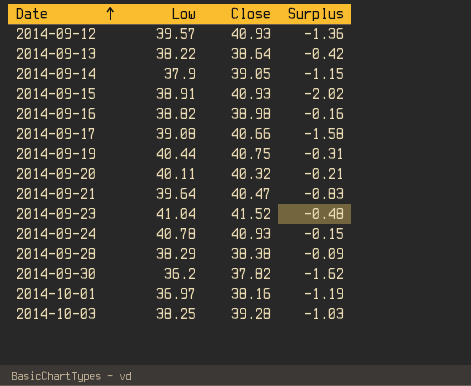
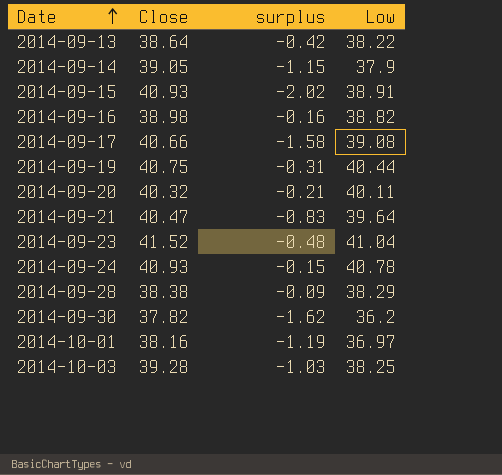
column name: Surplus -> surplus
column Low | position: 2 -> 4
row 2014-09-12: 39.57 | 40.93 | -1.36 -> none

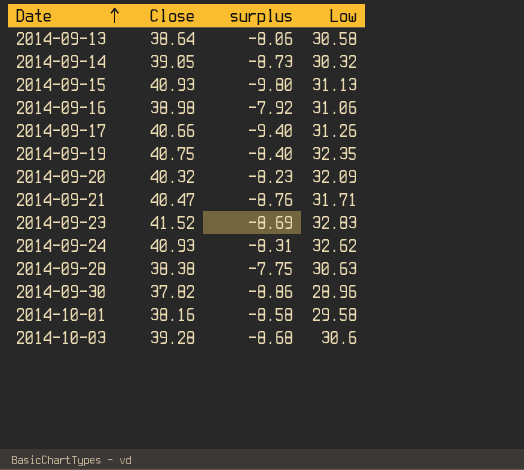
2014-09-13 | surplus: -0.42 -> -8.06
2014-09-13 | Low: 38.22 -> 30.58
2014-09-14 | surplus: -1.15 -> -8.73
2014-09-14 | Low: 37.9 -> 30.32
2014-09-15 | surplus: -2.02 -> -9.80
2014-09-15 | Low: 38.91 -> 31.13
2014-09-16 | surplus: -0.16 -> -7.92
2014-09-16 | Low: 38.82 -> 31.06
2014-09-17 | surplus: -1.58 -> -9.40
2014-09-17 | Low: 39.08 -> 31.26
2014-09-19 | surplus: -0.31 -> -8.40
2014-09-19 | Low: 40.44 -> 32.35
2014-09-20 | surplus: -0.21 -> -8.23
2014-09-20 | Low: 40.11 -> 32.09
2014-09-21 | surplus: -0.83 -> -8.76
2014-09-21 | Low: 39.64 -> 31.71
2014-09-23 | surplus: -0.48 -> -8.69
2014-09-23 | Low: 41.04 -> 32.83
2014-09-24 | surplus: -0.15 -> -8.31
2014-09-24 | Low: 40.78 -> 32.62
2014-09-28 | surplus: -0.09 -> -7.75
2014-09-28 | Low: 38.29 -> 30.63
2014-09-30 | surplus: -1.62 -> -8.86
2014-09-30 | Low: 36.2 -> 28.96
2014-10-01 | surplus: -1.19 -> -8.58
2014-10-01 | Low: 36.97 -> 29.58
2014-10-03 | surplus: -1.03 -> -8.68
2014-10-03 | Low: 38.25 -> 30.6

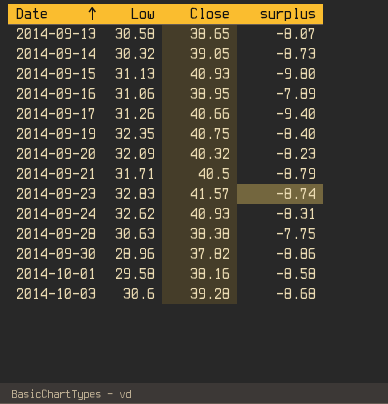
column Low | position: 4 -> 2
2014-09-13 | Close: 38.64 -> 38.65
2014-09-13 | surplus: -8.06 -> -8.07
2014-09-16 | Close: 38.98 -> 38.95
2014-09-16 | surplus: -7.92 -> -7.89
2014-09-21 | Close: 40.47 -> 40.5
2014-09-21 | surplus: -8.76 -> -8.79
2014-09-23 | Close: 41.52 -> 41.57
2014-09-23 | surplus: -8.69 -> -8.74

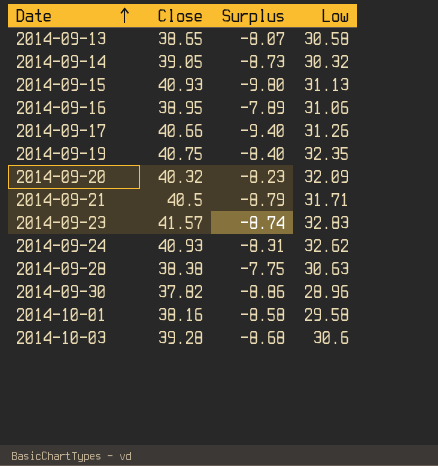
column name: surplus -> Surplus
column Low | position: 2 -> 4

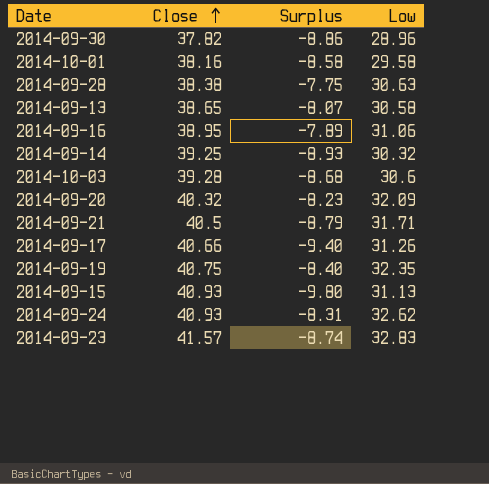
row order: Date ascending -> Close ascending
2014-09-14 | Close: 39.05 -> 39.25
2014-09-14 | Surplus: -8.73 -> -8.93

